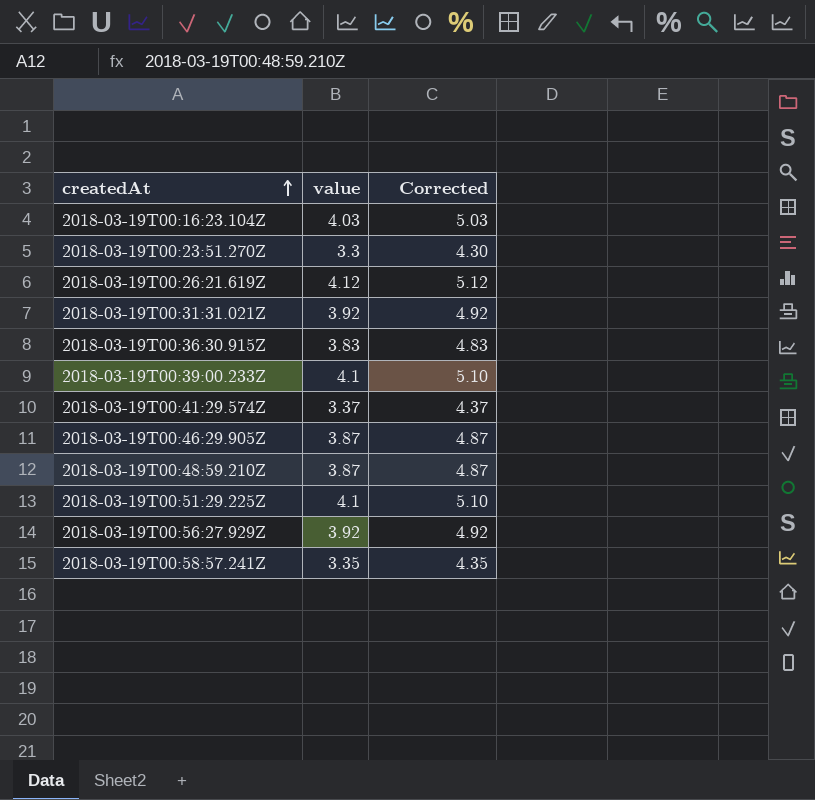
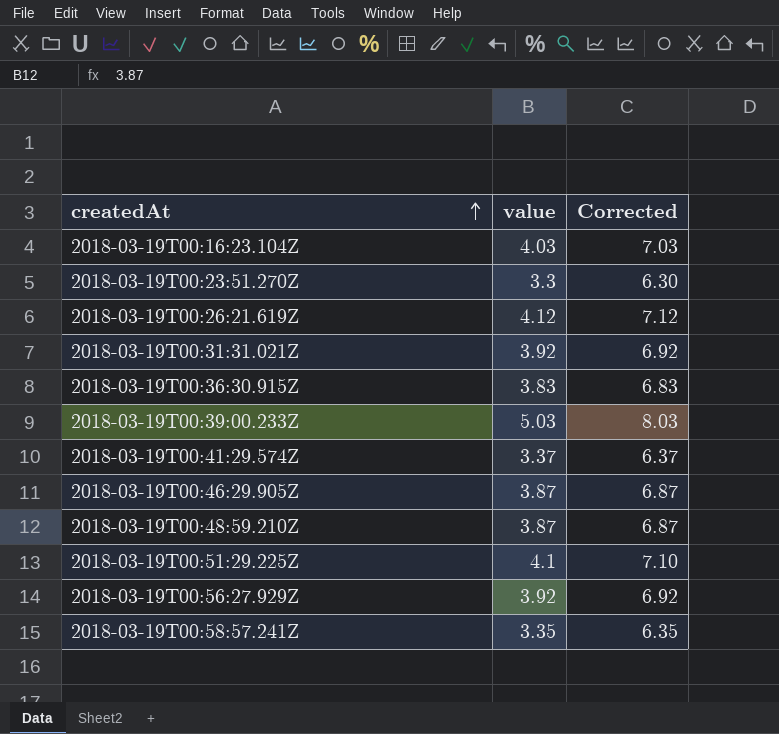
column Corrected | formula: [value] + 1 -> [value] + 3
2018-03-19T00:39:00.233Z | value: 4.1 -> 5.03

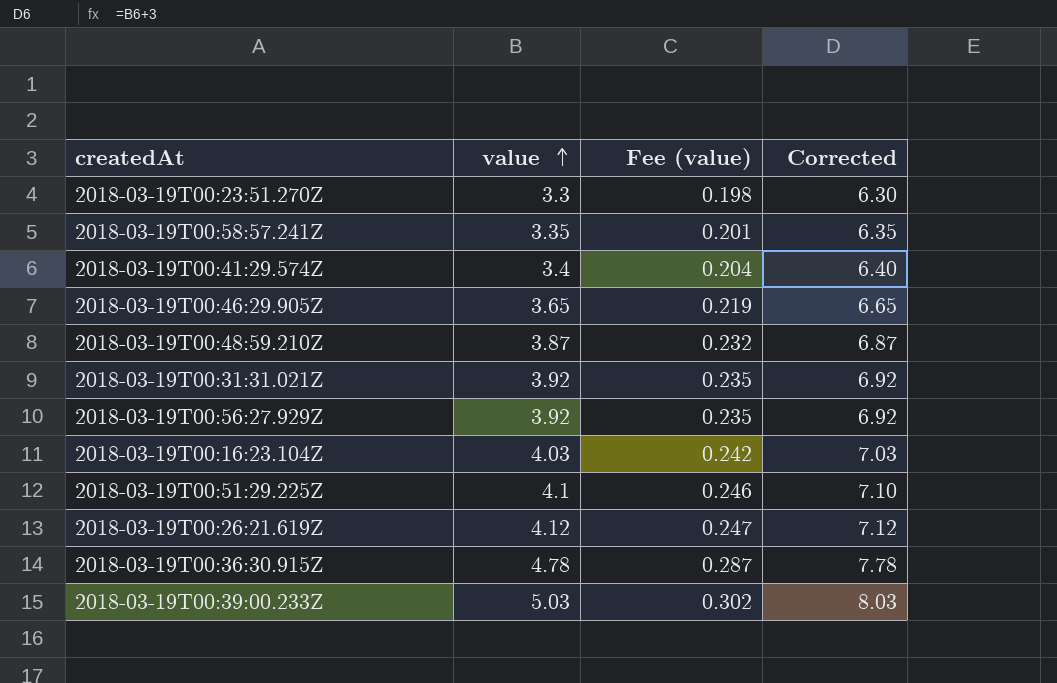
row order: createdAt ascending -> value ascending
column Fee (value) | formula: none -> [value] * 0.06
2018-03-19T00:41:29.574Z | value: 3.37 -> 3.4
2018-03-19T00:41:29.574Z | Corrected: 6.37 -> 6.40
2018-03-19T00:46:29.905Z | value: 3.87 -> 3.65
2018-03-19T00:46:29.905Z | Corrected: 6.87 -> 6.65
2018-03-19T00:36:30.915Z | value: 3.83 -> 4.78
2018-03-19T00:36:30.915Z | Corrected: 6.83 -> 7.78

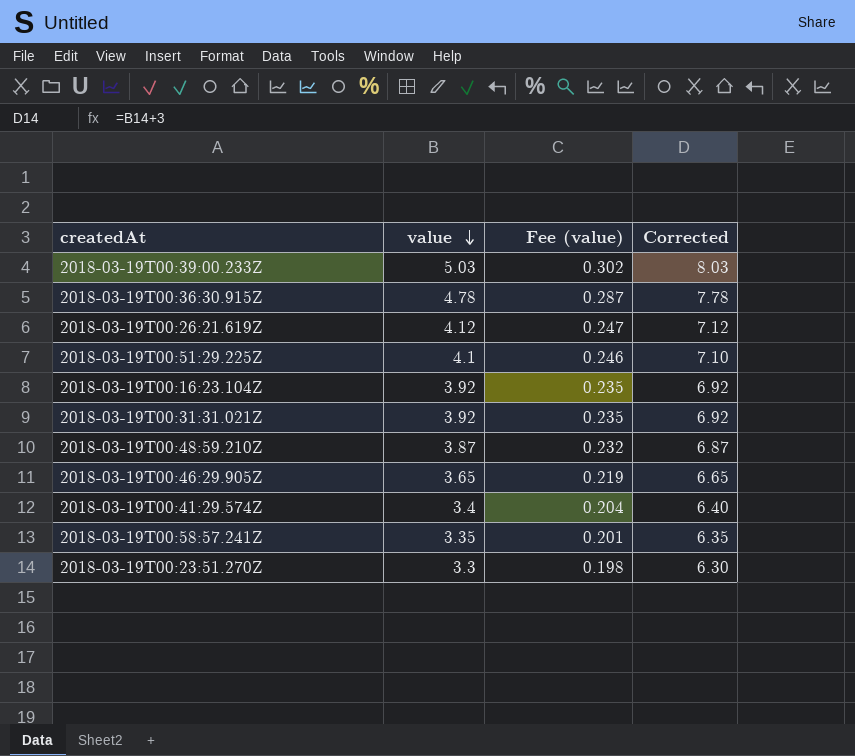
row order: value ascending -> value descending
row 2018-03-19T00:56:27.929Z: 3.92 | 0.235 | 6.92 -> none
2018-03-19T00:16:23.104Z | value: 4.03 -> 3.92
2018-03-19T00:16:23.104Z | Fee (value): 0.242 -> 0.235
2018-03-19T00:16:23.104Z | Corrected: 7.03 -> 6.92

